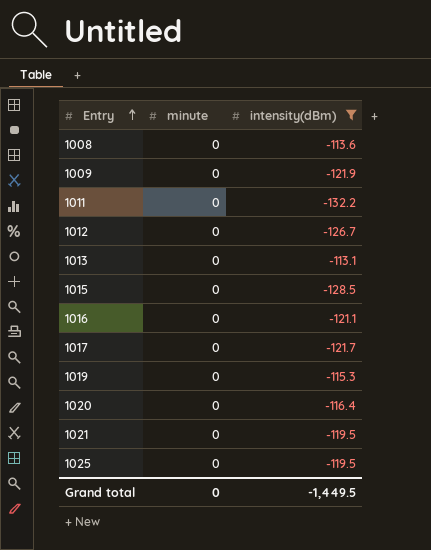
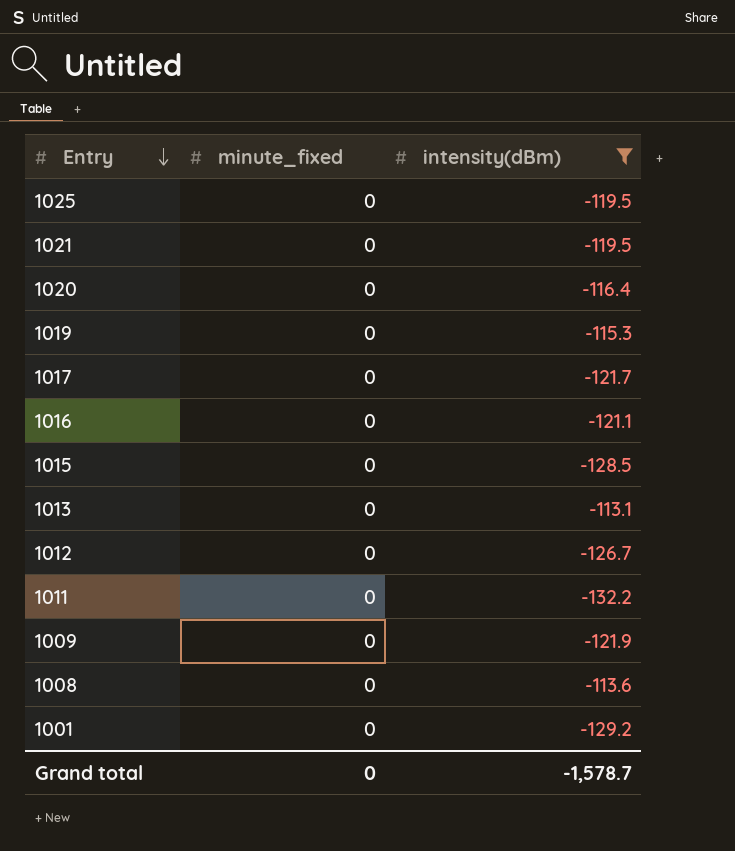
row order: Entry ascending -> Entry descending
column name: minute -> minute_fixed
row 1001: none -> 0 | -129.2
Grand total | intensity(dBm): -1,449.5 -> -1,578.7

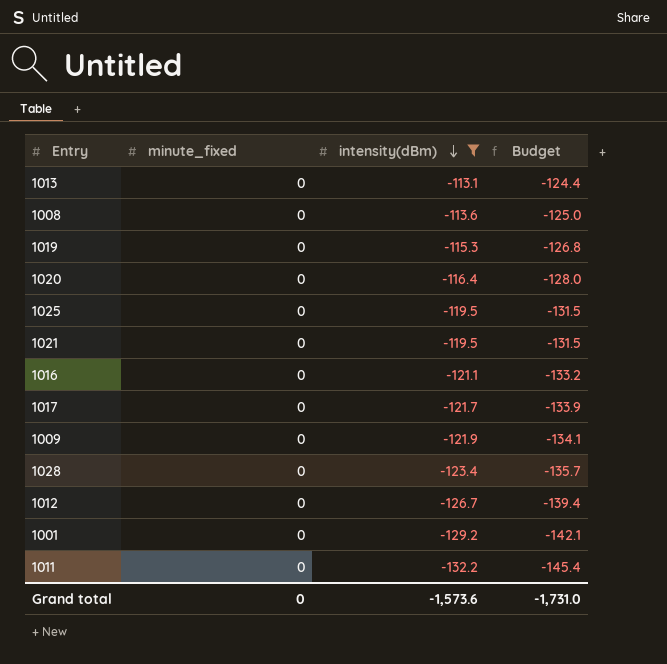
row order: Entry descending -> intensity(dBm) descending
column Budget | formula: none -> [intensity(dBm)] * 1.1
row 1015: 0 | -128.5 -> none
row 1028: none -> 0 | -123.4 | -135.7
Grand total | intensity(dBm): -1,578.7 -> -1,573.6

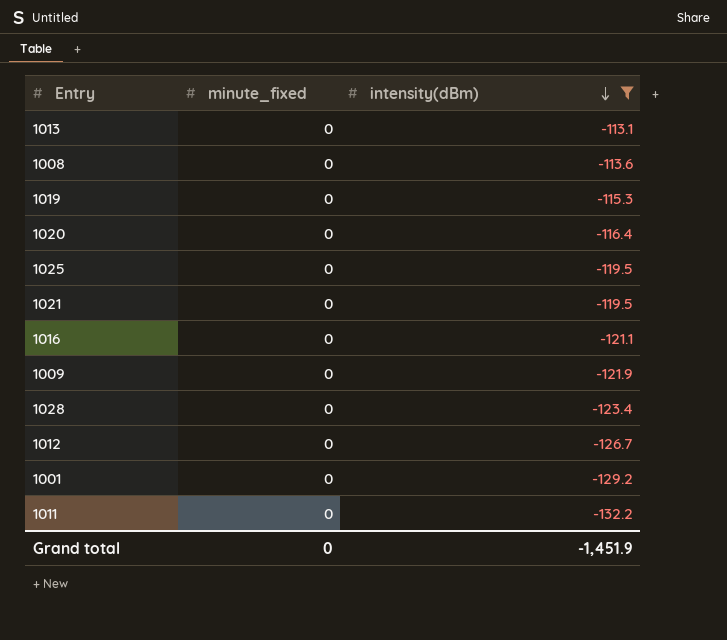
column Budget | formula: [intensity(dBm)] * 1.1 -> none
row 1017: 0 | -121.7 | -133.9 -> none
Grand total | intensity(dBm): -1,573.6 -> -1,451.9

